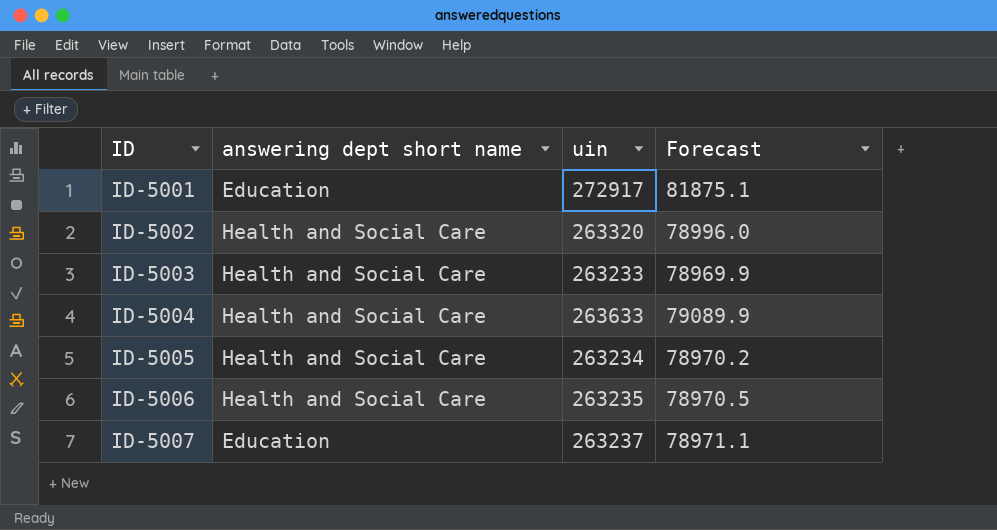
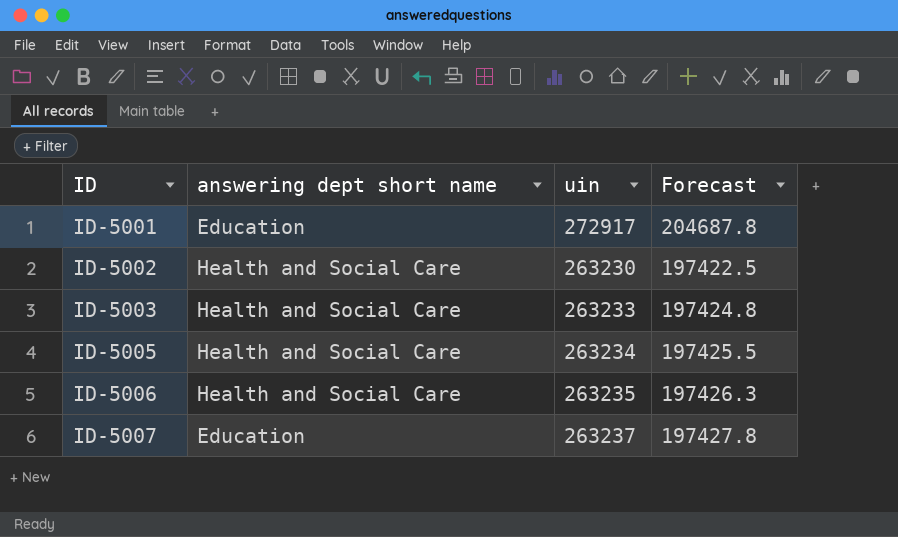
column Forecast | formula: [uin] * 0.3 -> [uin] * 0.75
row ID-5004: Health and Social Care | 263633 | 79089.9 -> none
ID-5002 | uin: 263320 -> 263230

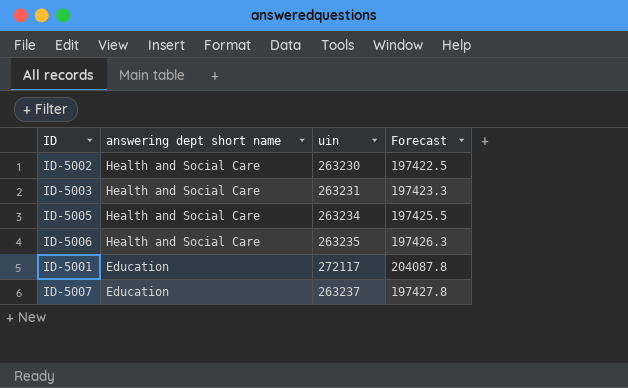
row order: ID ascending -> answering dept short name descending
ID-5003 | uin: 263233 -> 263231
ID-5003 | Forecast: 197424.8 -> 197423.3
ID-5001 | uin: 272917 -> 272117
ID-5001 | Forecast: 204687.8 -> 204087.8

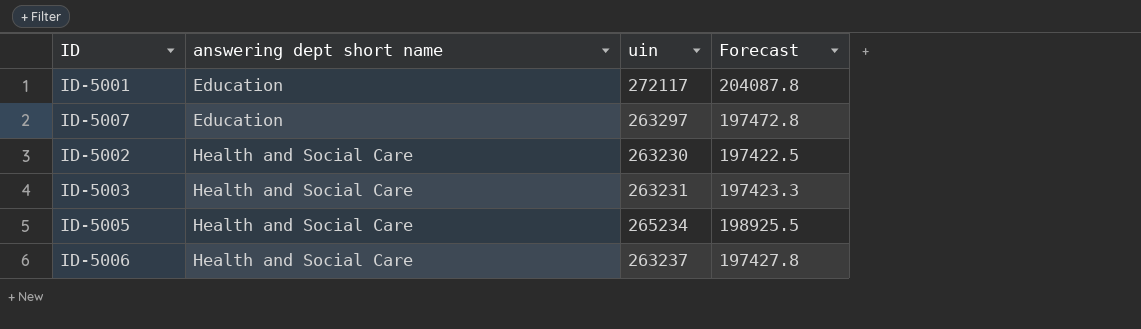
row order: answering dept short name descending -> answering dept short name ascending
ID-5007 | uin: 263237 -> 263297
ID-5007 | Forecast: 197427.8 -> 197472.8
ID-5005 | uin: 263234 -> 265234
ID-5005 | Forecast: 197425.5 -> 198925.5
ID-5006 | uin: 263235 -> 263237
ID-5006 | Forecast: 197426.3 -> 197427.8

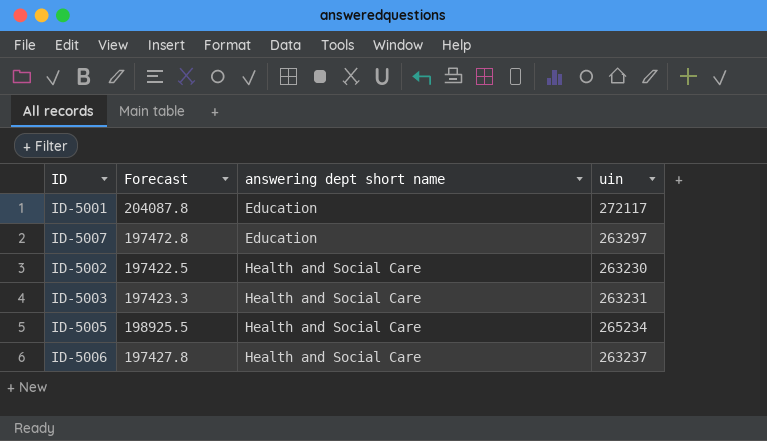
column Forecast | position: 4 -> 2

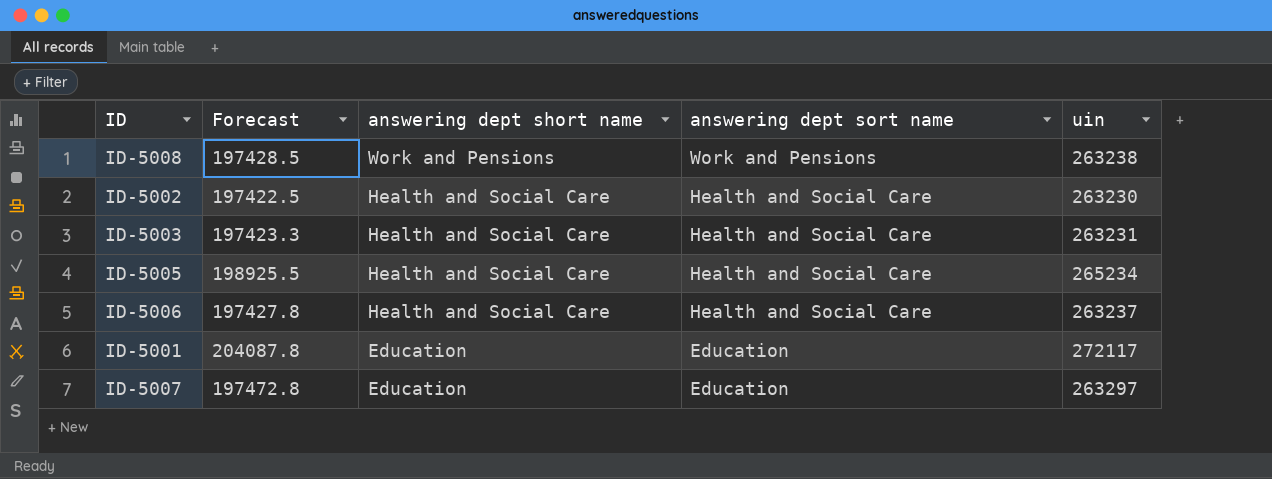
row order: answering dept short name ascending -> answering dept short name descending
column answering dept sort name | position: none -> 4
row ID-5008: none -> 197428.5 | Work and Pensions | Work and Pensions | 263238

